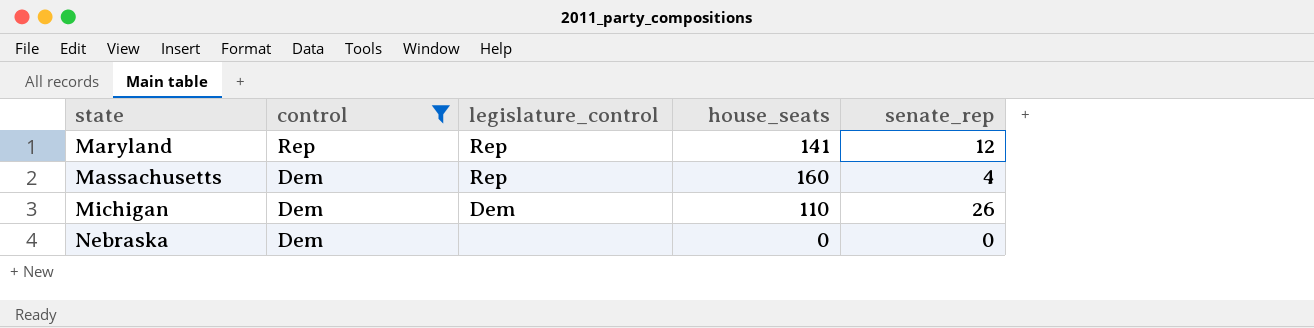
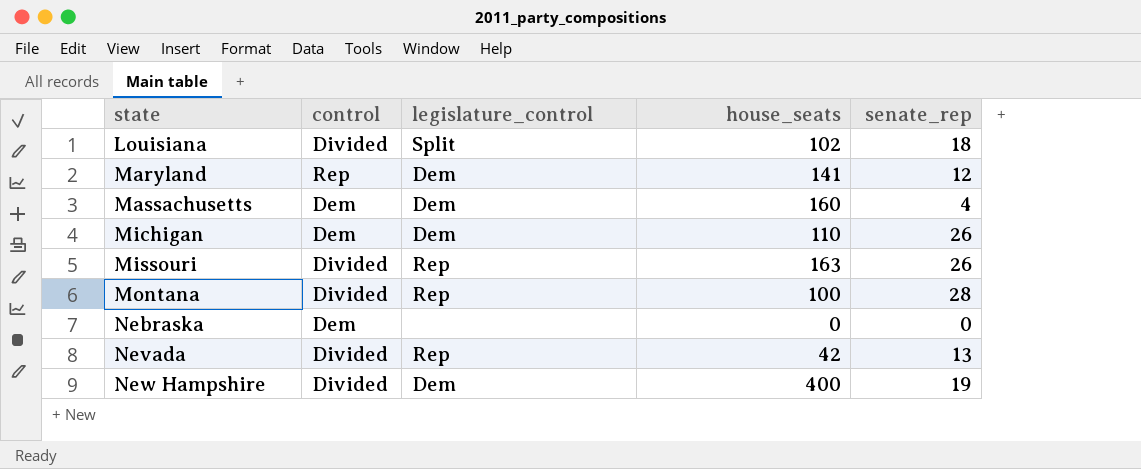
filter: control != Divided -> none
Maryland | legislature_control: Rep -> Dem
Massachusetts | legislature_control: Rep -> Dem

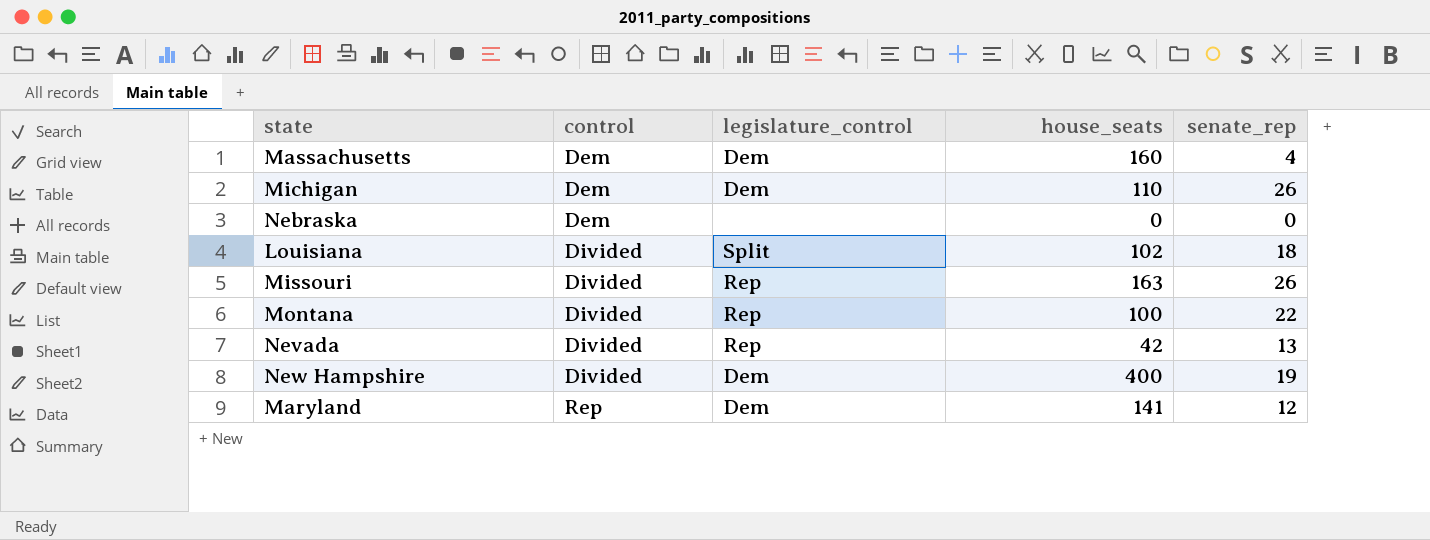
row order: state ascending -> control ascending
Montana | senate_rep: 28 -> 22

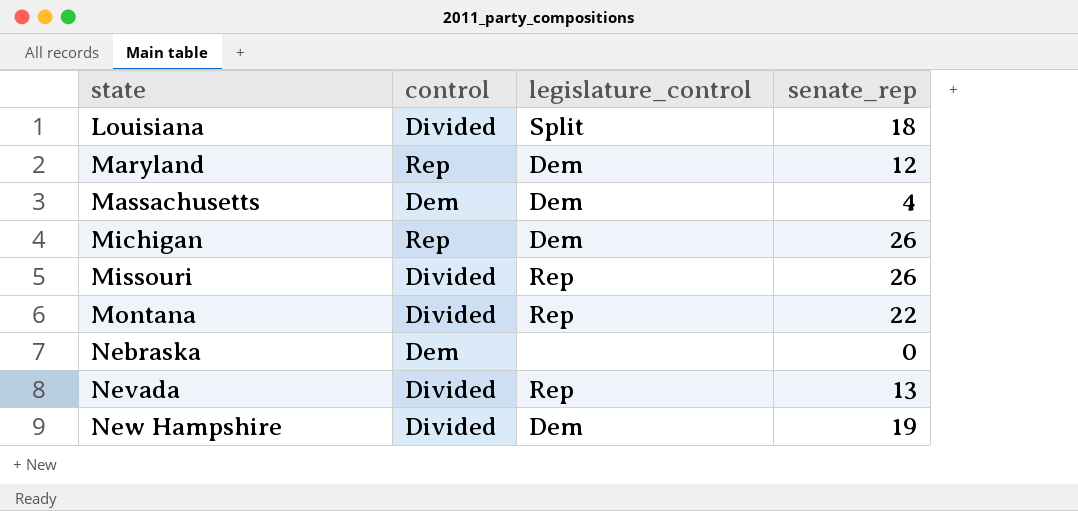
row order: control ascending -> state ascending
column house_seats | position: 4 -> none
Michigan | control: Dem -> Rep

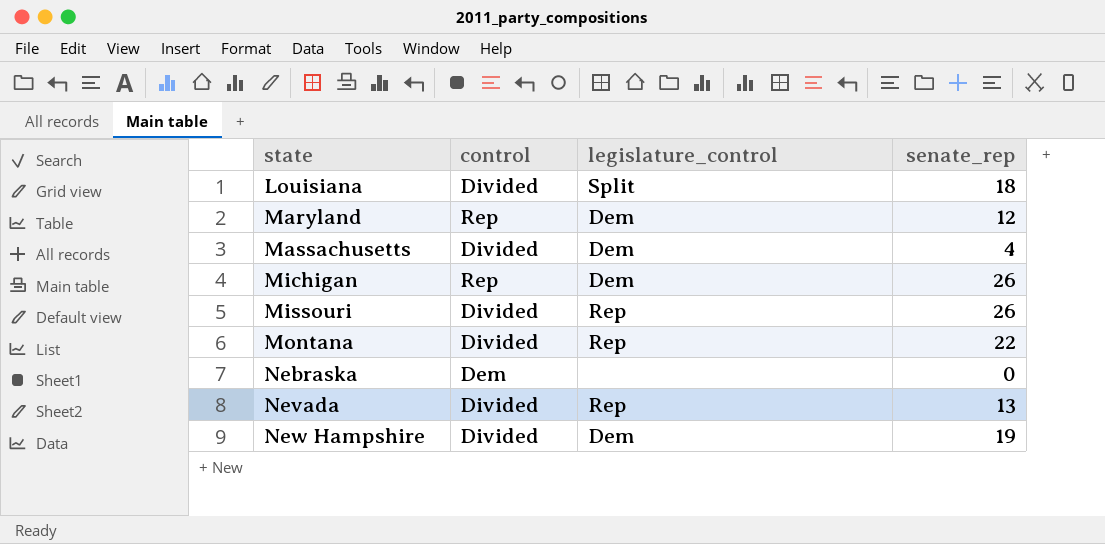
Massachusetts | control: Dem -> Divided

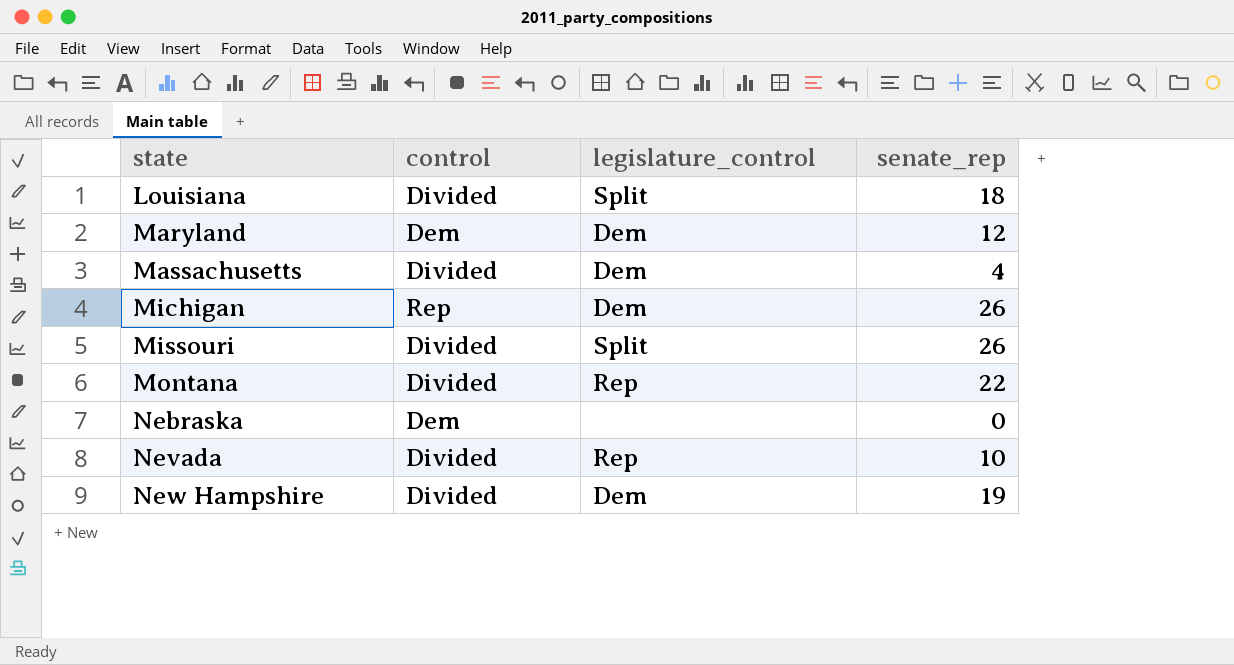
Maryland | control: Rep -> Dem
Missouri | legislature_control: Rep -> Split
Nevada | senate_rep: 13 -> 10

